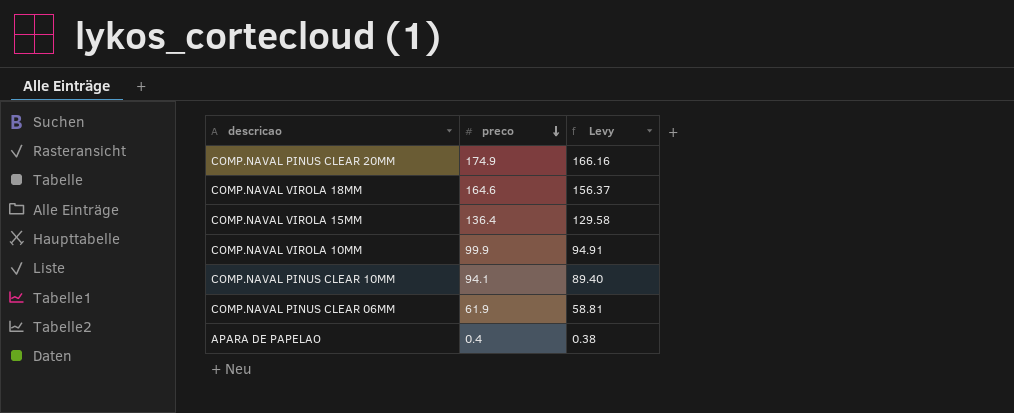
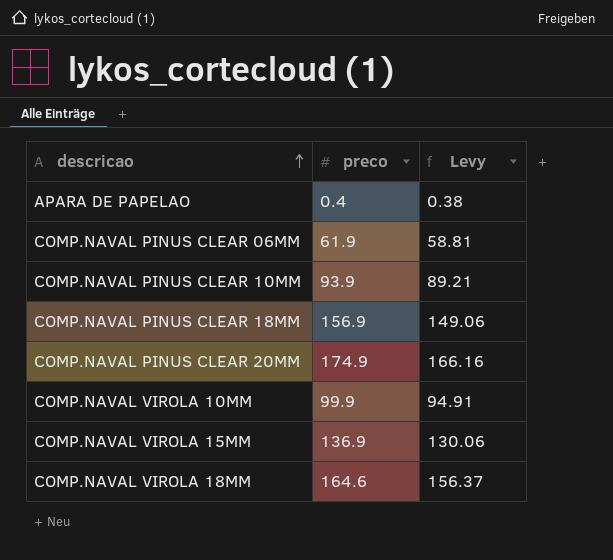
row order: preco descending -> descricao ascending
COMP.NAVAL PINUS CLEAR 10MM | preco: 94.1 -> 93.9
COMP.NAVAL PINUS CLEAR 10MM | Levy: 89.40 -> 89.21
row COMP.NAVAL PINUS CLEAR 18MM: none -> 156.9 | 149.06
COMP.NAVAL VIROLA 15MM | preco: 136.4 -> 136.9
COMP.NAVAL VIROLA 15MM | Levy: 129.58 -> 130.06

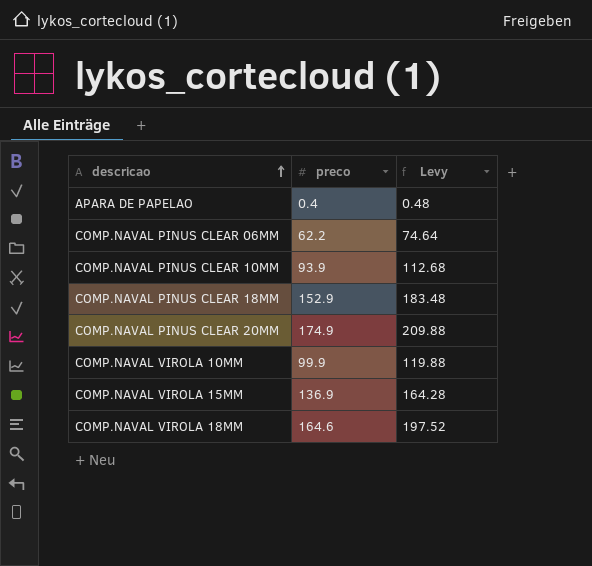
column Levy | formula: [preco] * 0.95 -> [preco] * 1.2
COMP.NAVAL PINUS CLEAR 06MM | preco: 61.9 -> 62.2
COMP.NAVAL PINUS CLEAR 18MM | preco: 156.9 -> 152.9

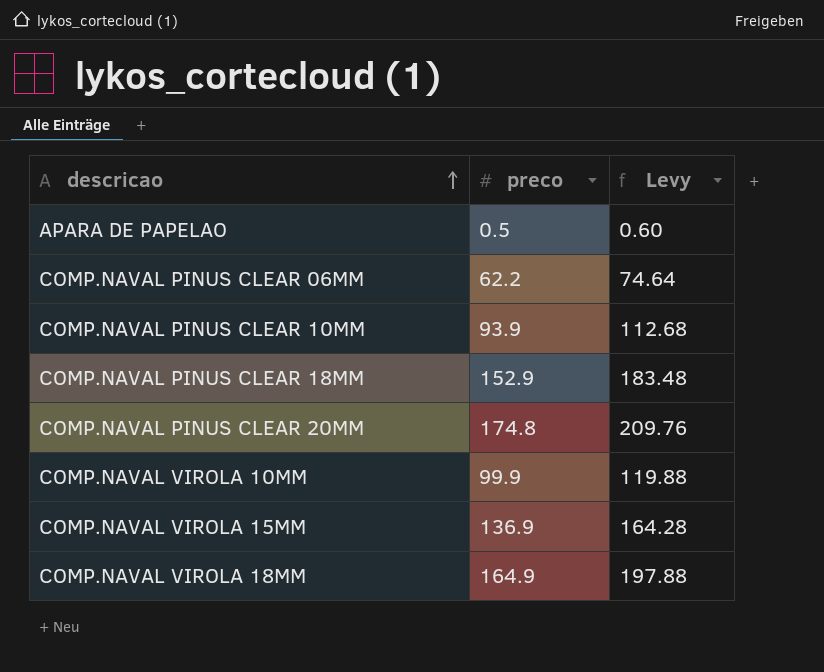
APARA DE PAPELAO | preco: 0.4 -> 0.5
APARA DE PAPELAO | Levy: 0.48 -> 0.60
COMP.NAVAL PINUS CLEAR 20MM | preco: 174.9 -> 174.8
COMP.NAVAL PINUS CLEAR 20MM | Levy: 209.88 -> 209.76
COMP.NAVAL VIROLA 18MM | preco: 164.6 -> 164.9
COMP.NAVAL VIROLA 18MM | Levy: 197.52 -> 197.88

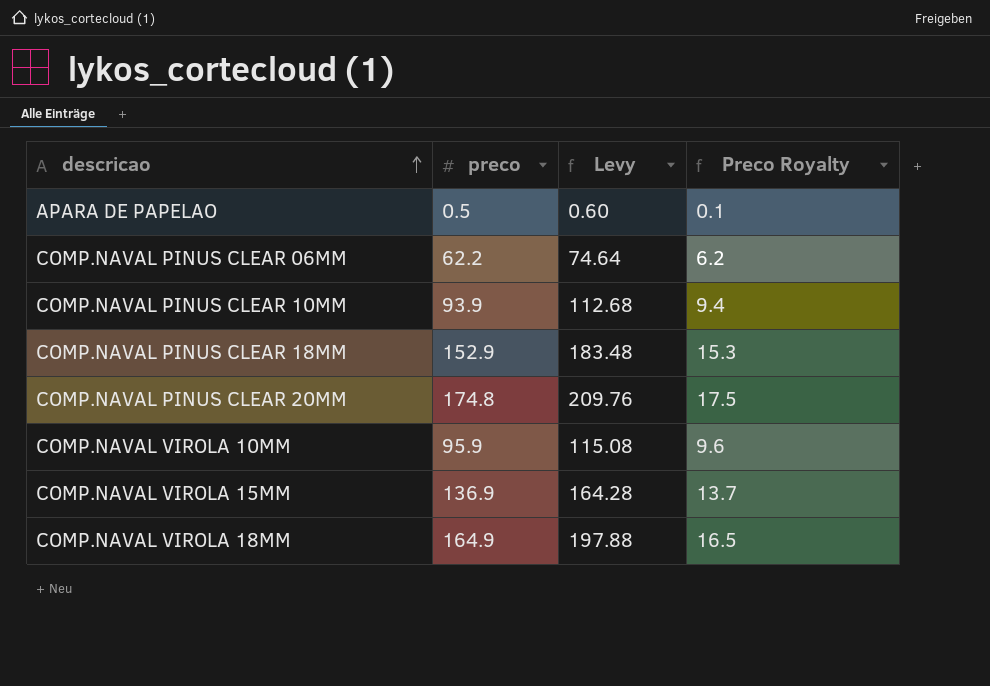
column Preco Royalty | formula: none -> [preco] * 0.1
COMP.NAVAL VIROLA 10MM | preco: 99.9 -> 95.9
COMP.NAVAL VIROLA 10MM | Levy: 119.88 -> 115.08

